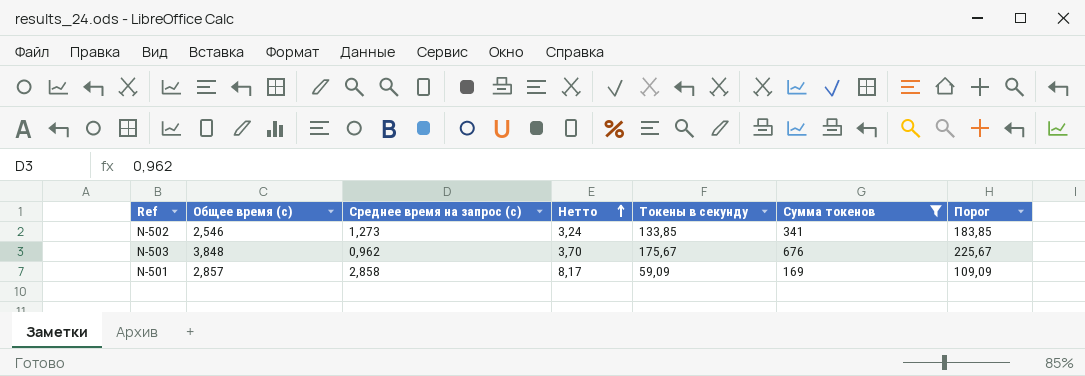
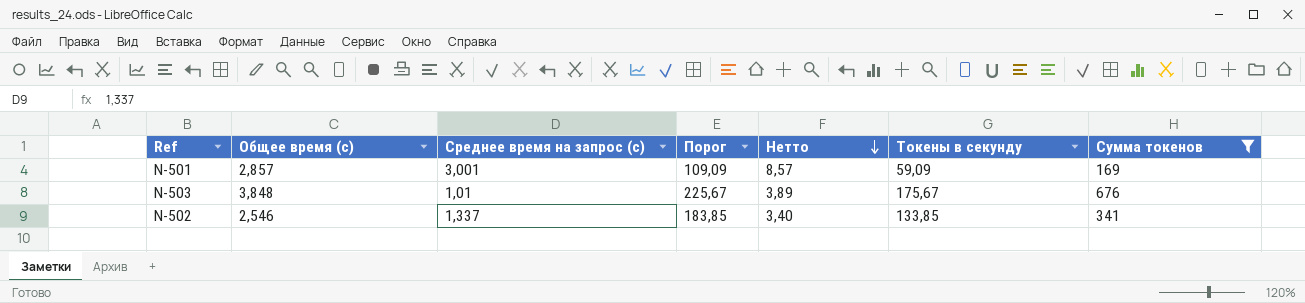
row order: Нетто ascending -> Нетто descending
column Порог | position: 7 -> 4
N-501 | Среднее время на запрос (с): 2,858 -> 3,001
N-501 | Нетто: 8,17 -> 8,57
N-503 | Среднее время на запрос (с): 0,962 -> 1,01
N-503 | Нетто: 3,70 -> 3,89
N-502 | Среднее время на запрос (с): 1,273 -> 1,337
N-502 | Нетто: 3,24 -> 3,40

